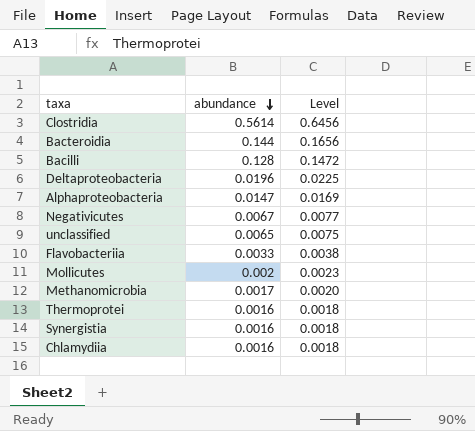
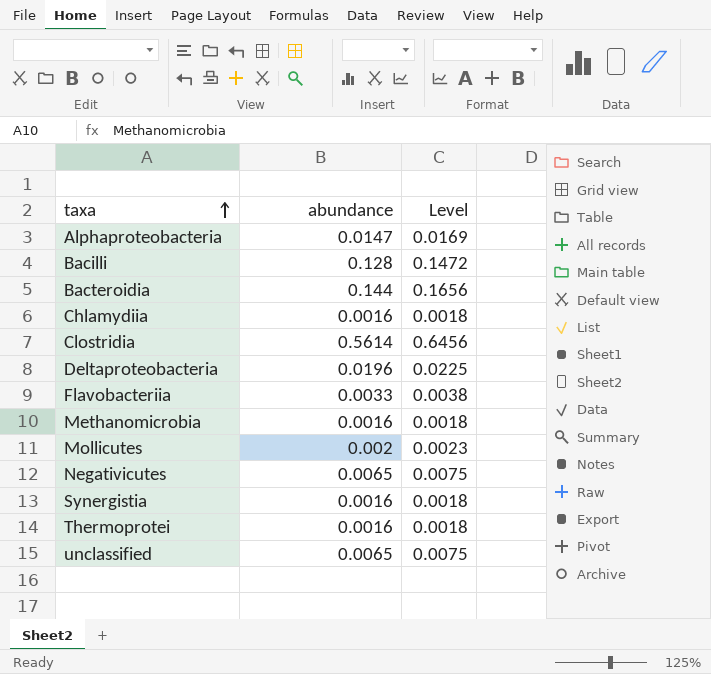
row order: abundance descending -> taxa ascending
Methanomicrobia | abundance: 0.0017 -> 0.0016
Methanomicrobia | Level: 0.0020 -> 0.0018
Negativicutes | abundance: 0.0067 -> 0.0065
Negativicutes | Level: 0.0077 -> 0.0075

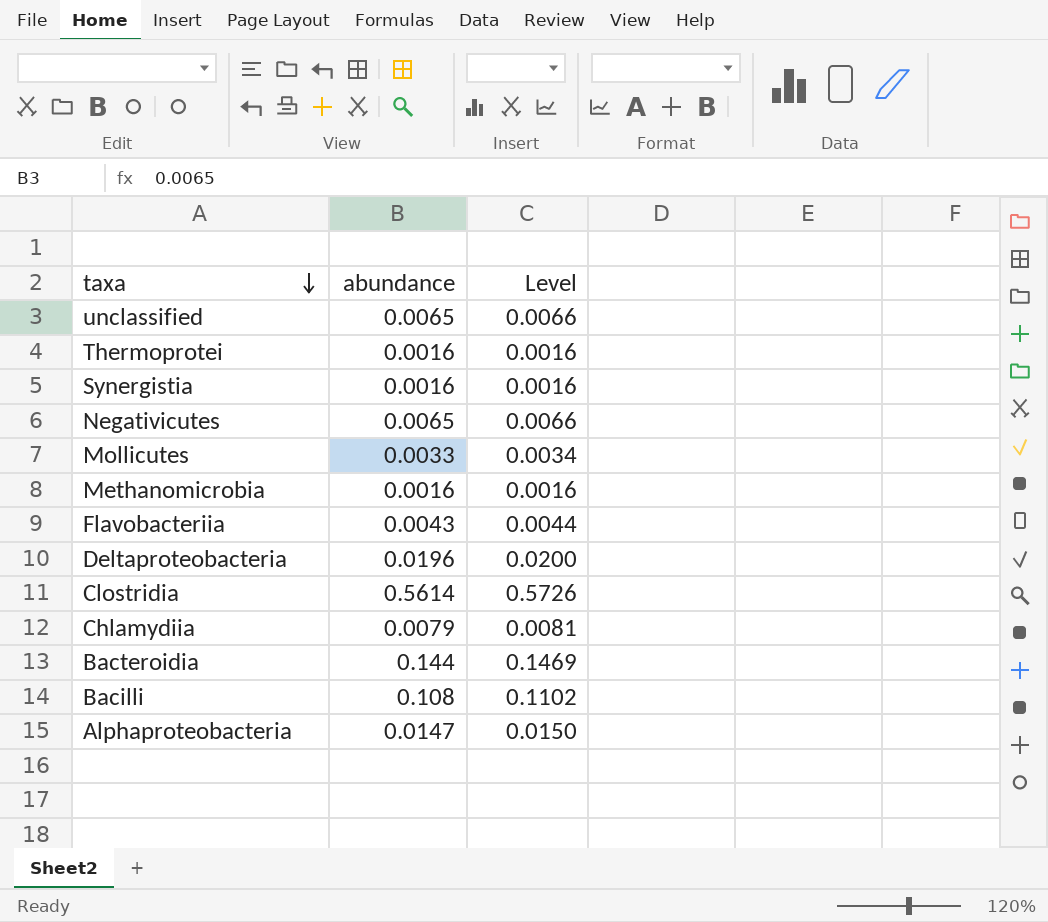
row order: taxa ascending -> taxa descending
column Level | formula: [abundance] * 1.15 -> [abundance] * 1.02
Mollicutes | abundance: 0.002 -> 0.0033
Flavobacteriia | abundance: 0.0033 -> 0.0043
Chlamydiia | abundance: 0.0016 -> 0.0079
Bacilli | abundance: 0.128 -> 0.108

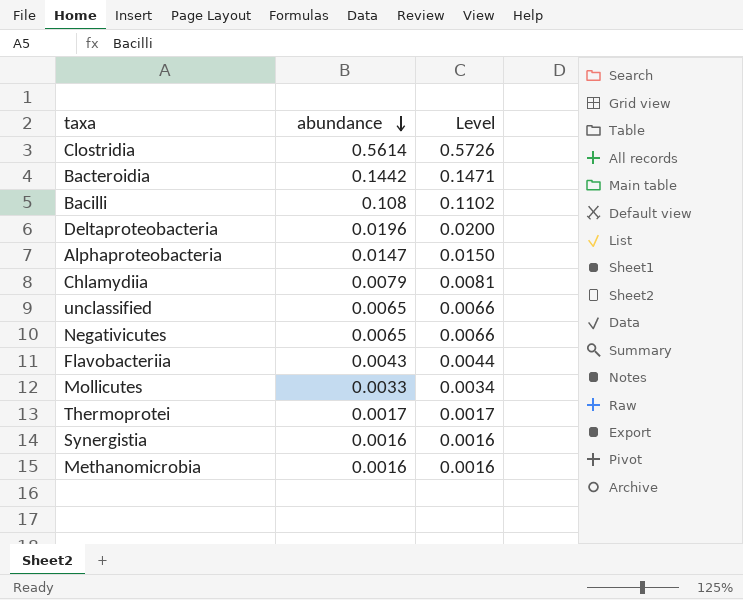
row order: taxa descending -> abundance descending
Bacteroidia | abundance: 0.144 -> 0.1442
Bacteroidia | Level: 0.1469 -> 0.1471
Thermoprotei | abundance: 0.0016 -> 0.0017
Thermoprotei | Level: 0.0016 -> 0.0017

